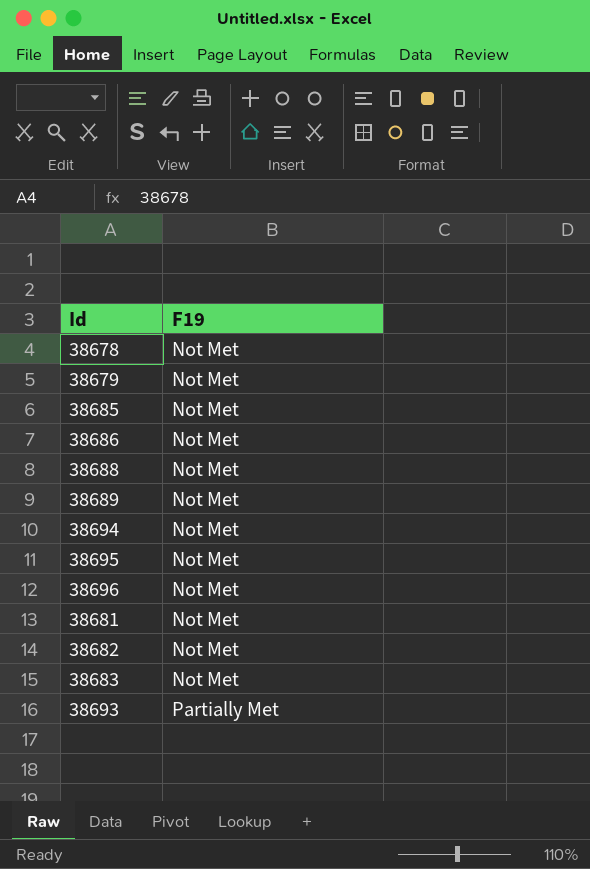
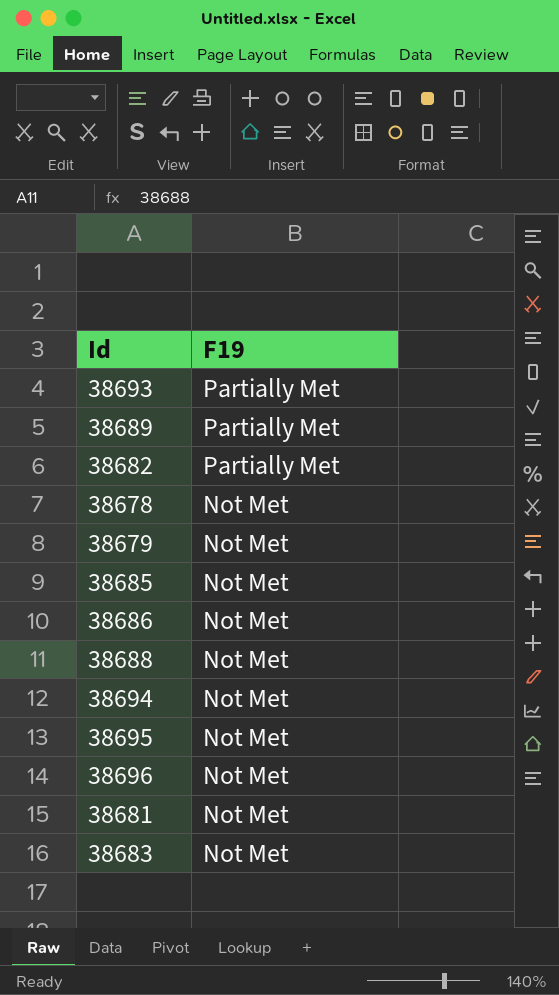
row order: F19 ascending -> F19 descending
38689 | F19: Not Met -> Partially Met
38682 | F19: Not Met -> Partially Met

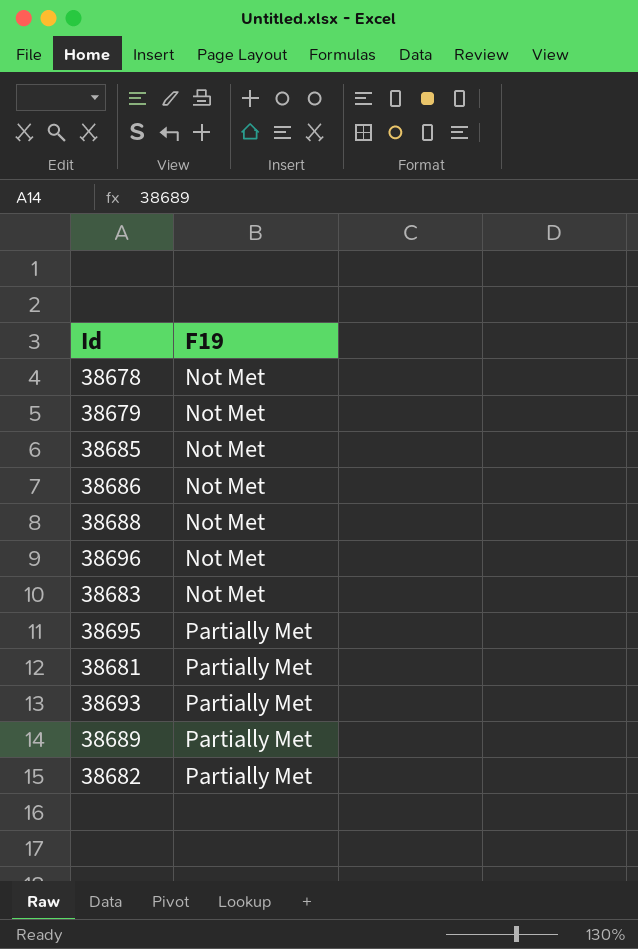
row order: F19 descending -> F19 ascending
row 38694: Not Met -> none
38695 | F19: Not Met -> Partially Met
38681 | F19: Not Met -> Partially Met

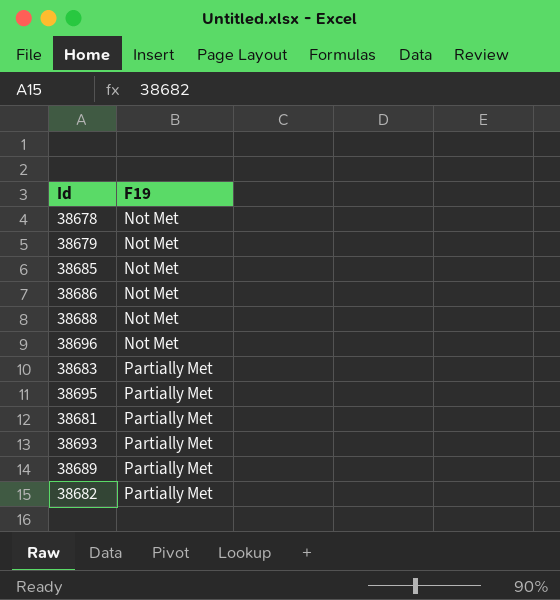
38683 | F19: Not Met -> Partially Met

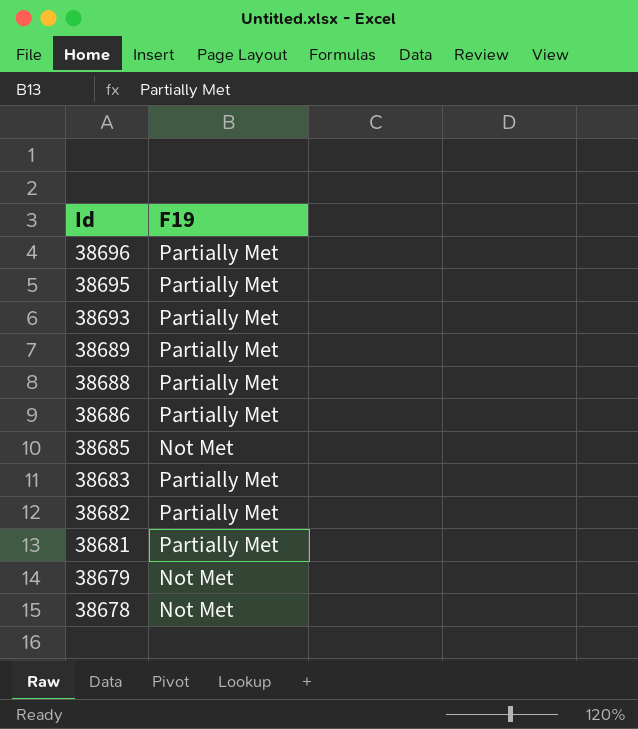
row order: F19 ascending -> Id descending
38696 | F19: Not Met -> Partially Met
38688 | F19: Not Met -> Partially Met
38686 | F19: Not Met -> Partially Met

